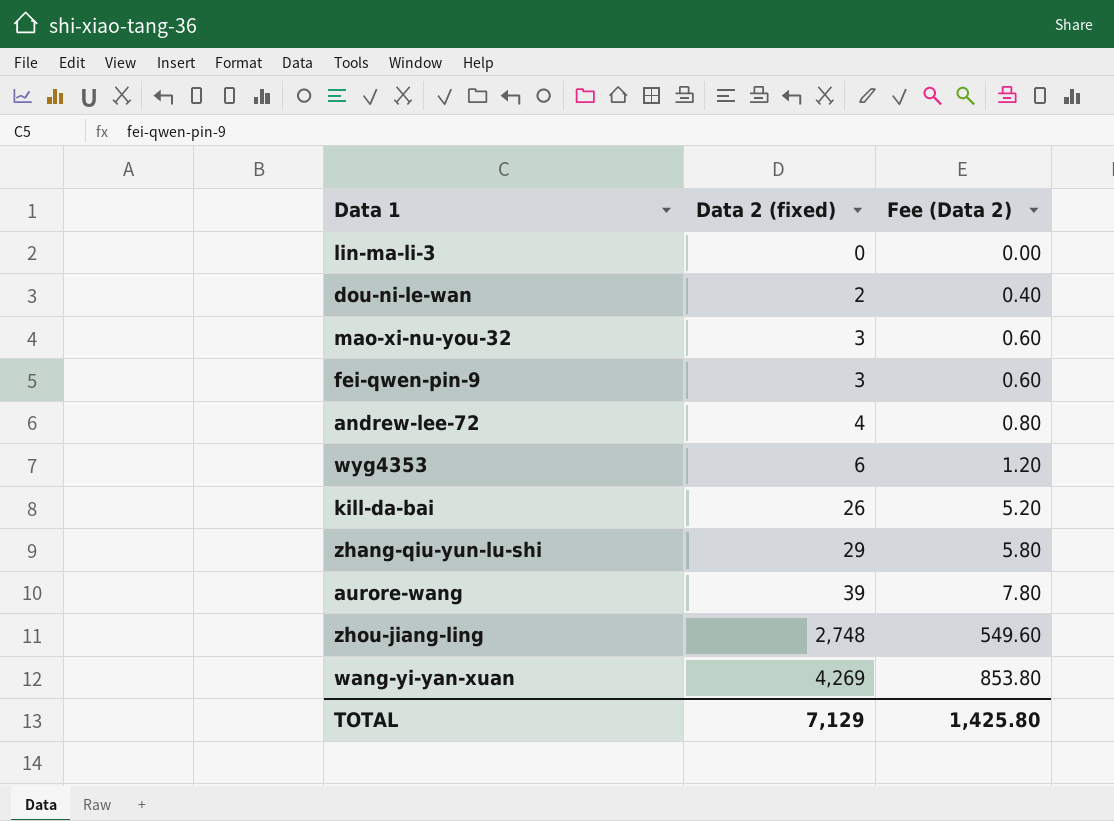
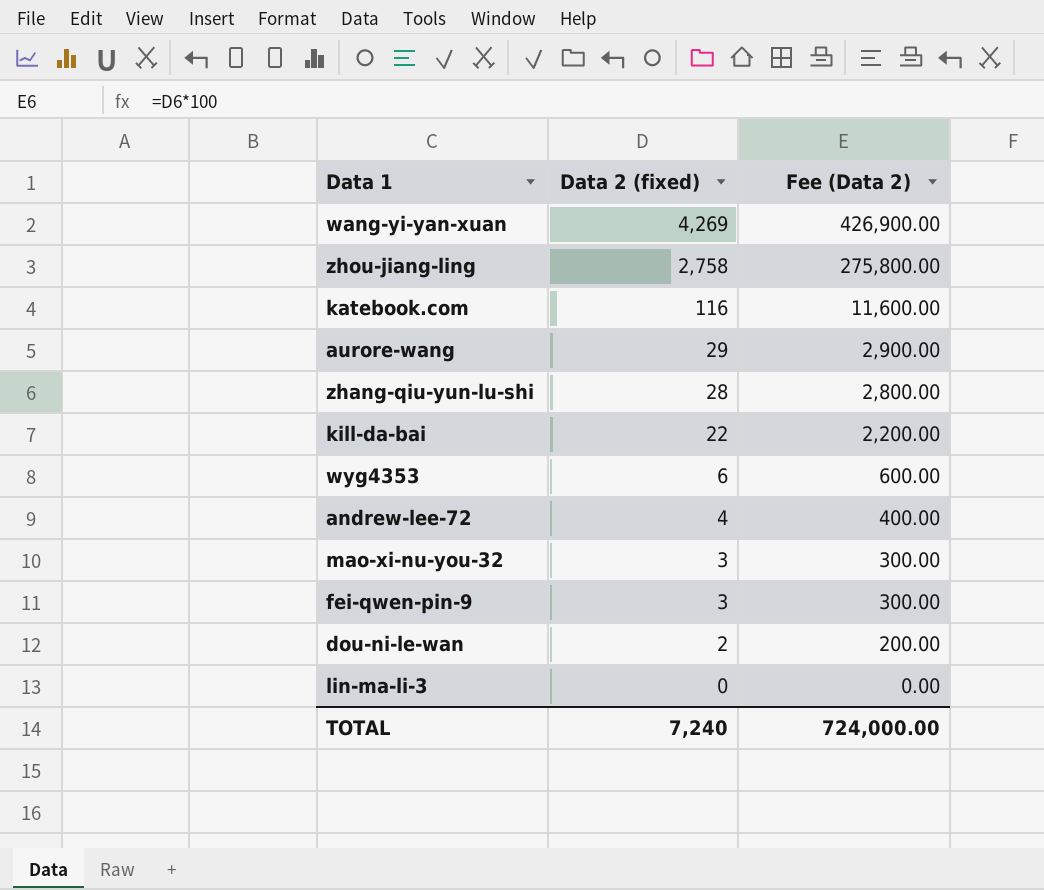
row order: Data 2 (fixed) ascending -> Data 2 (fixed) descending
column Fee (Data 2) | formula: [Data 2 (fixed)] * 0.2 -> [Data 2 (fixed)] * 100
zhou-jiang-ling | Data 2 (fixed): 2,748 -> 2,758
row katebook.com: none -> 116 | 11,600.00
aurore-wang | Data 2 (fixed): 39 -> 29
zhang-qiu-yun-lu-shi | Data 2 (fixed): 29 -> 28
kill-da-bai | Data 2 (fixed): 26 -> 22
TOTAL | Data 2 (fixed): 7,129 -> 7,240
TOTAL | Fee (Data 2): 1,425.80 -> 724,000.00

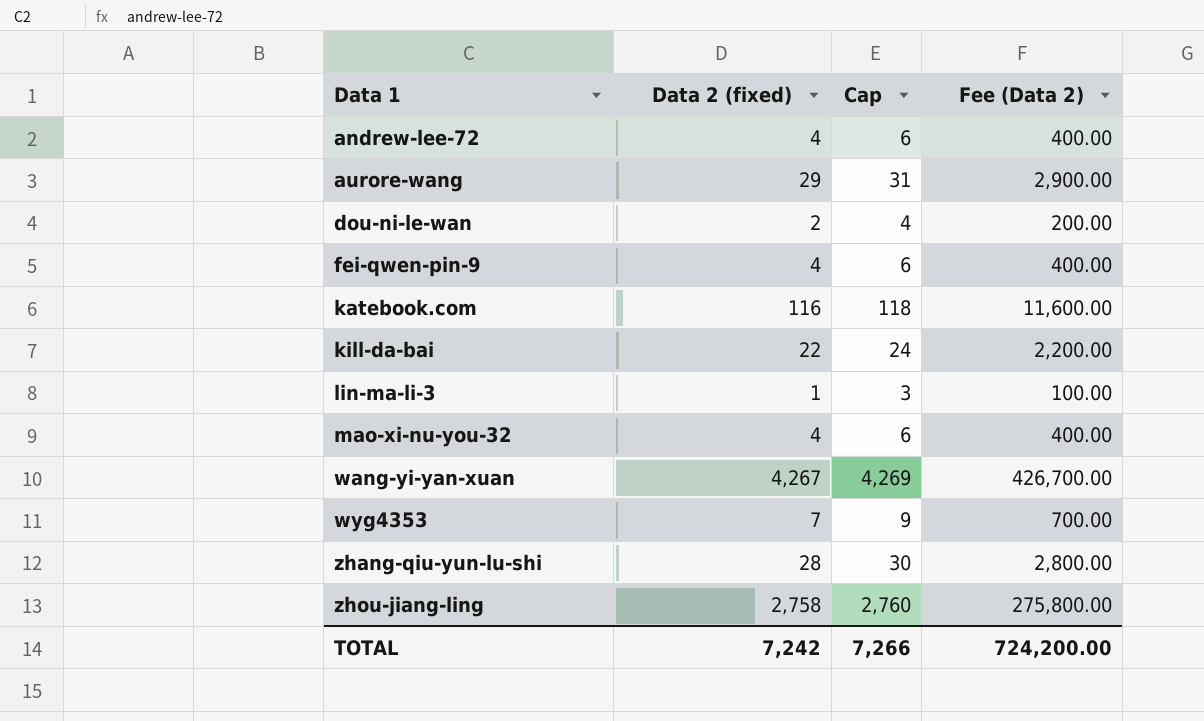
row order: Data 2 (fixed) descending -> Data 1 ascending
column Cap | formula: none -> [Data 2 (fixed)] + 2
fei-qwen-pin-9 | Data 2 (fixed): 3 -> 4
fei-qwen-pin-9 | Fee (Data 2): 300.00 -> 400.00
lin-ma-li-3 | Data 2 (fixed): 0 -> 1
lin-ma-li-3 | Fee (Data 2): 0.00 -> 100.00
mao-xi-nu-you-32 | Data 2 (fixed): 3 -> 4
mao-xi-nu-you-32 | Fee (Data 2): 300.00 -> 400.00
wang-yi-yan-xuan | Data 2 (fixed): 4,269 -> 4,267
wang-yi-yan-xuan | Fee (Data 2): 426,900.00 -> 426,700.00
wyg4353 | Data 2 (fixed): 6 -> 7
wyg4353 | Fee (Data 2): 600.00 -> 700.00
TOTAL | Data 2 (fixed): 7,240 -> 7,242
TOTAL | Fee (Data 2): 724,000.00 -> 724,200.00

